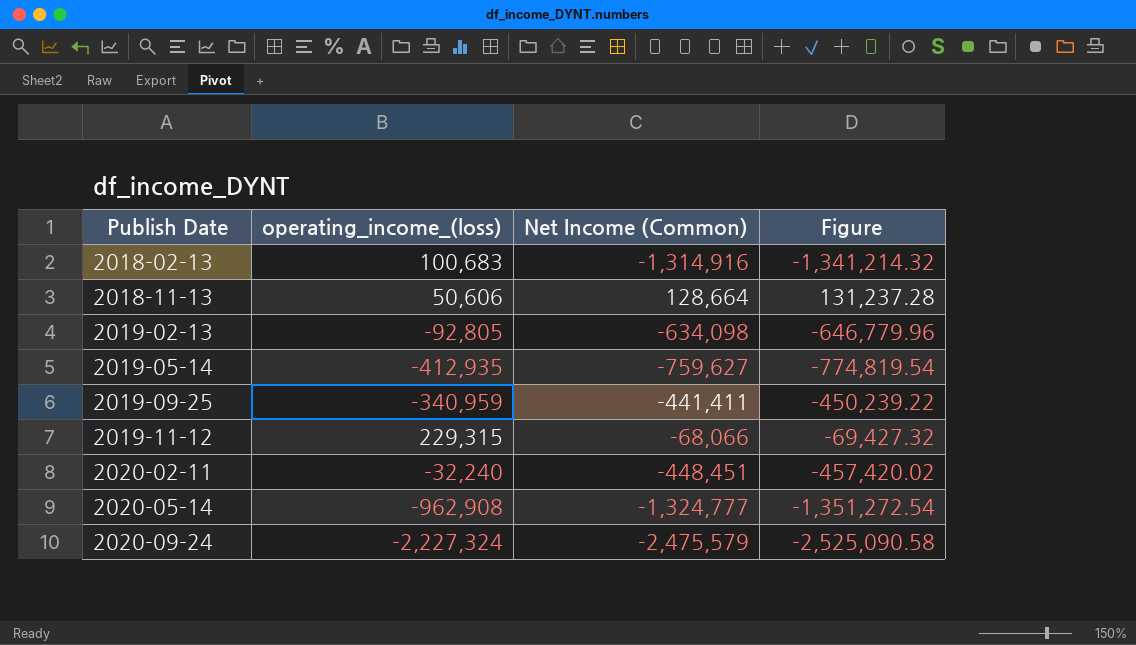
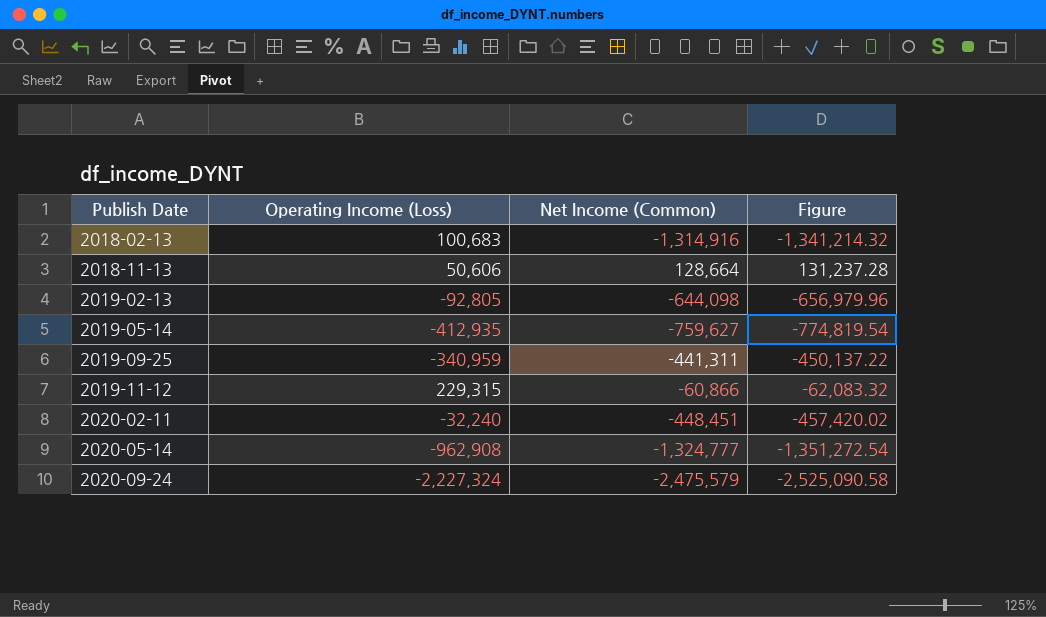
column name: operating_income_(loss) -> Operating Income (Loss)
2019-02-13 | Net Income (Common): -634,098 -> -644,098
2019-02-13 | Figure: -646,779.96 -> -656,979.96
2019-09-25 | Net Income (Common): -441,411 -> -441,311
2019-09-25 | Figure: -450,239.22 -> -450,137.22
2019-11-12 | Net Income (Common): -68,066 -> -60,866
2019-11-12 | Figure: -69,427.32 -> -62,083.32

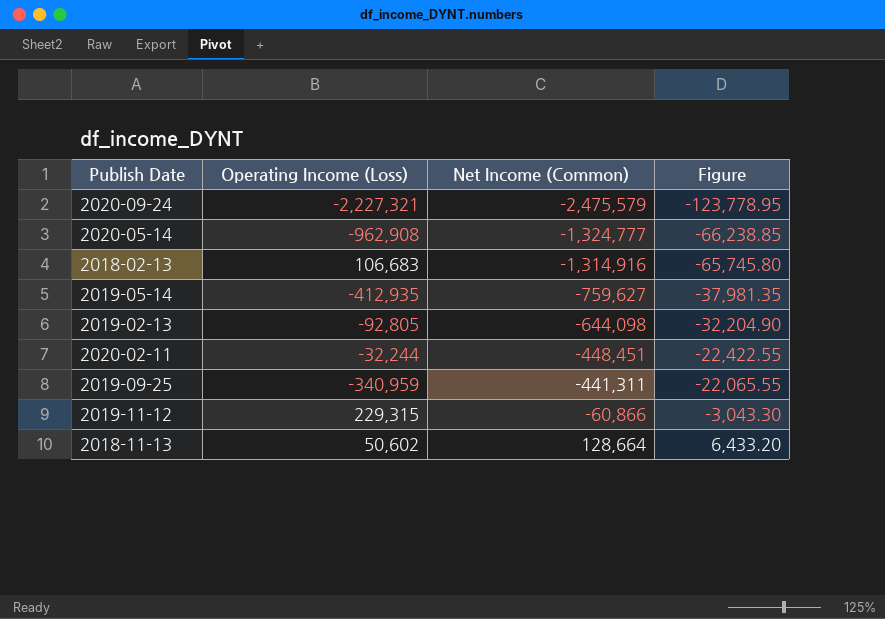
row order: Publish Date ascending -> Net Income (Common) ascending
column Figure | formula: [Net Income (Common)] * 1.02 -> [Net Income (Common)] * 0.05
2020-09-24 | Operating Income (Loss): -2,227,324 -> -2,227,321
2018-02-13 | Operating Income (Loss): 100,683 -> 106,683
2020-02-11 | Operating Income (Loss): -32,240 -> -32,244
2018-11-13 | Operating Income (Loss): 50,606 -> 50,602

